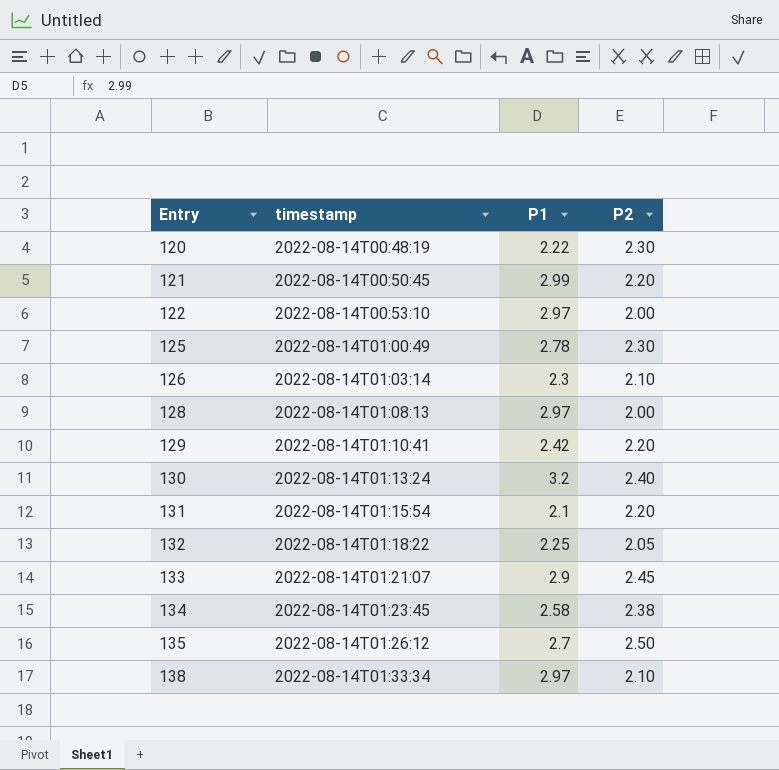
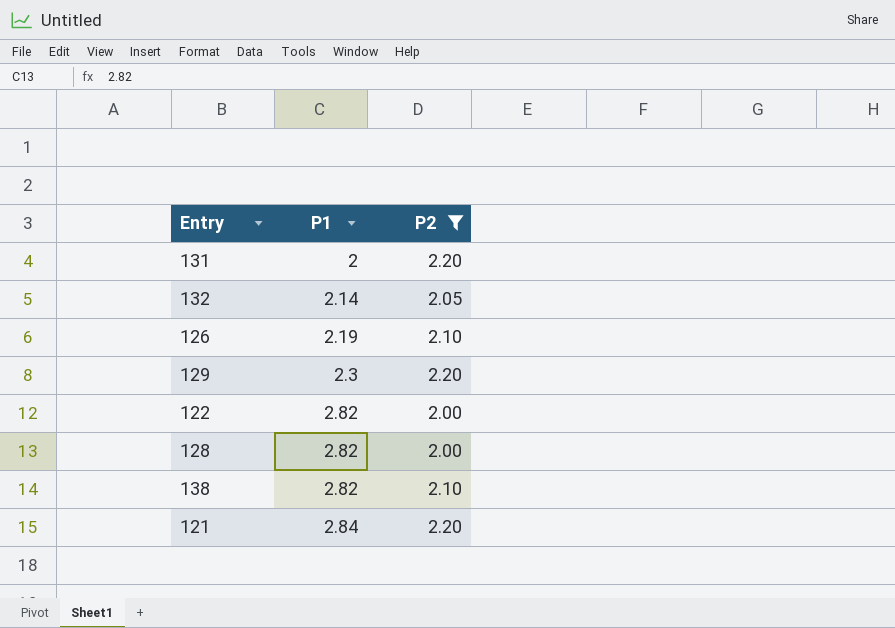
filter: none -> P2 <= 2.20
row order: Entry ascending -> P1 ascending
column timestamp | position: 2 -> none
131 | P1: 2.1 -> 2
132 | P1: 2.25 -> 2.14
126 | P1: 2.3 -> 2.19
129 | P1: 2.42 -> 2.3
122 | P1: 2.97 -> 2.82
128 | P1: 2.97 -> 2.82
138 | P1: 2.97 -> 2.82
121 | P1: 2.99 -> 2.84

